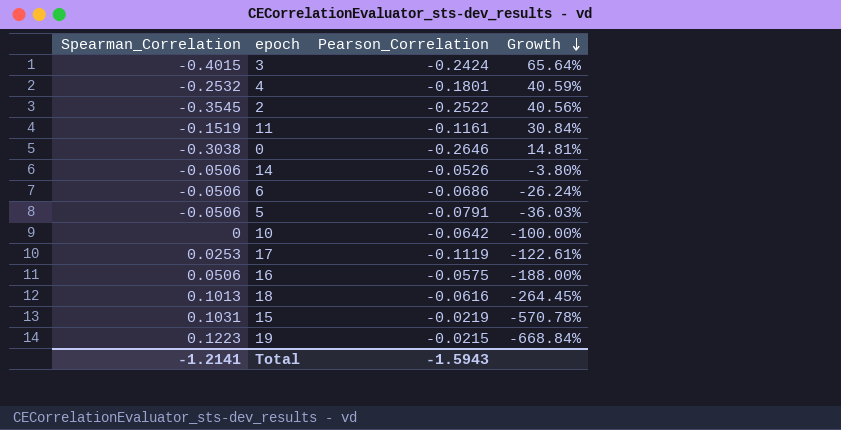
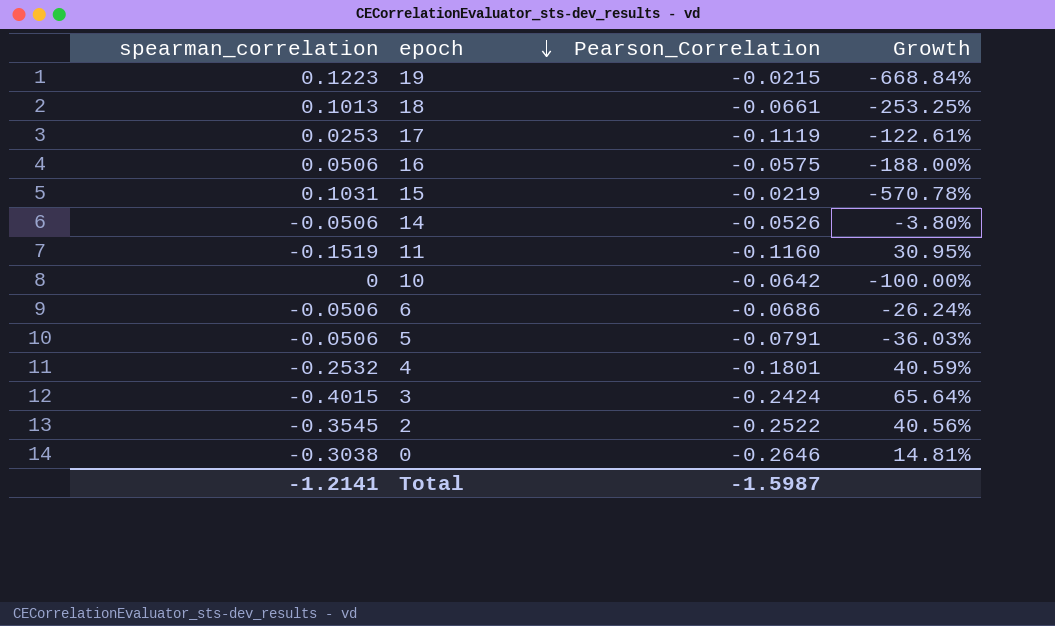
row order: Growth descending -> epoch descending
column name: Spearman_Correlation -> spearman_correlation
18 | Pearson_Correlation: -0.0616 -> -0.0661
18 | Growth: -264.45% -> -253.25%
11 | Pearson_Correlation: -0.1161 -> -0.1160
11 | Growth: 30.84% -> 30.95%
Total | Pearson_Correlation: -1.5943 -> -1.5987

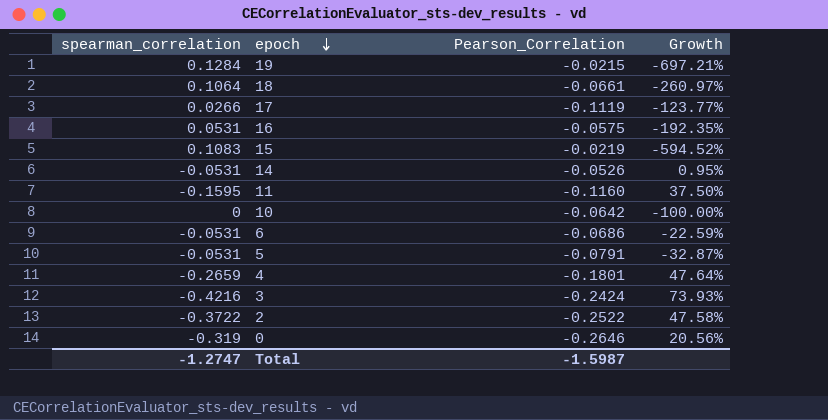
19 | spearman_correlation: 0.1223 -> 0.1284
19 | Growth: -668.84% -> -697.21%
18 | spearman_correlation: 0.1013 -> 0.1064
18 | Growth: -253.25% -> -260.97%
17 | spearman_correlation: 0.0253 -> 0.0266
17 | Growth: -122.61% -> -123.77%
16 | spearman_correlation: 0.0506 -> 0.0531
16 | Growth: -188.00% -> -192.35%
15 | spearman_correlation: 0.1031 -> 0.1083
15 | Growth: -570.78% -> -594.52%
14 | spearman_correlation: -0.0506 -> -0.0531
14 | Growth: -3.80% -> 0.95%
11 | spearman_correlation: -0.1519 -> -0.1595
11 | Growth: 30.95% -> 37.50%
6 | spearman_correlation: -0.0506 -> -0.0531
6 | Growth: -26.24% -> -22.59%
5 | spearman_correlation: -0.0506 -> -0.0531
5 | Growth: -36.03% -> -32.87%
4 | spearman_correlation: -0.2532 -> -0.2659
4 | Growth: 40.59% -> 47.64%
3 | spearman_correlation: -0.4015 -> -0.4216
3 | Growth: 65.64% -> 73.93%
2 | spearman_correlation: -0.3545 -> -0.3722
2 | Growth: 40.56% -> 47.58%
0 | spearman_correlation: -0.3038 -> -0.319
0 | Growth: 14.81% -> 20.56%
Total | spearman_correlation: -1.2141 -> -1.2747

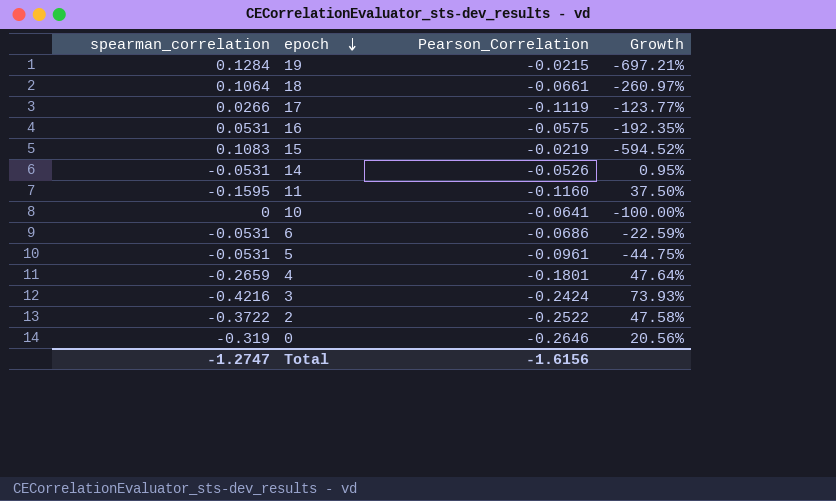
10 | Pearson_Correlation: -0.0642 -> -0.0641
5 | Pearson_Correlation: -0.0791 -> -0.0961
5 | Growth: -32.87% -> -44.75%
Total | Pearson_Correlation: -1.5987 -> -1.6156

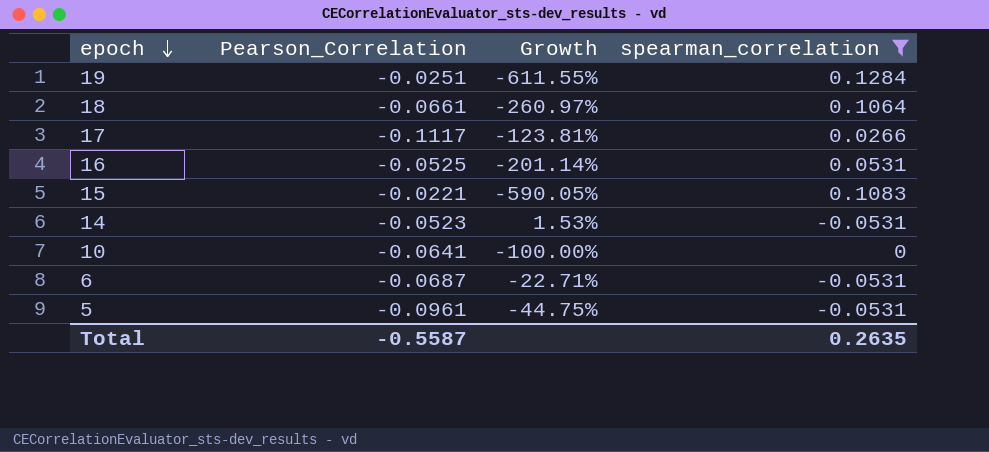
filter: none -> spearman_correlation >= -0.0531
column spearman_correlation | position: 1 -> 4
19 | Pearson_Correlation: -0.0215 -> -0.0251
19 | Growth: -697.21% -> -611.55%
17 | Pearson_Correlation: -0.1119 -> -0.1117
17 | Growth: -123.77% -> -123.81%
16 | Pearson_Correlation: -0.0575 -> -0.0525
16 | Growth: -192.35% -> -201.14%
15 | Pearson_Correlation: -0.0219 -> -0.0221
15 | Growth: -594.52% -> -590.05%
14 | Pearson_Correlation: -0.0526 -> -0.0523
14 | Growth: 0.95% -> 1.53%
6 | Pearson_Correlation: -0.0686 -> -0.0687
6 | Growth: -22.59% -> -22.71%
Total | Pearson_Correlation: -1.6156 -> -0.5587
Total | spearman_correlation: -1.2747 -> 0.2635

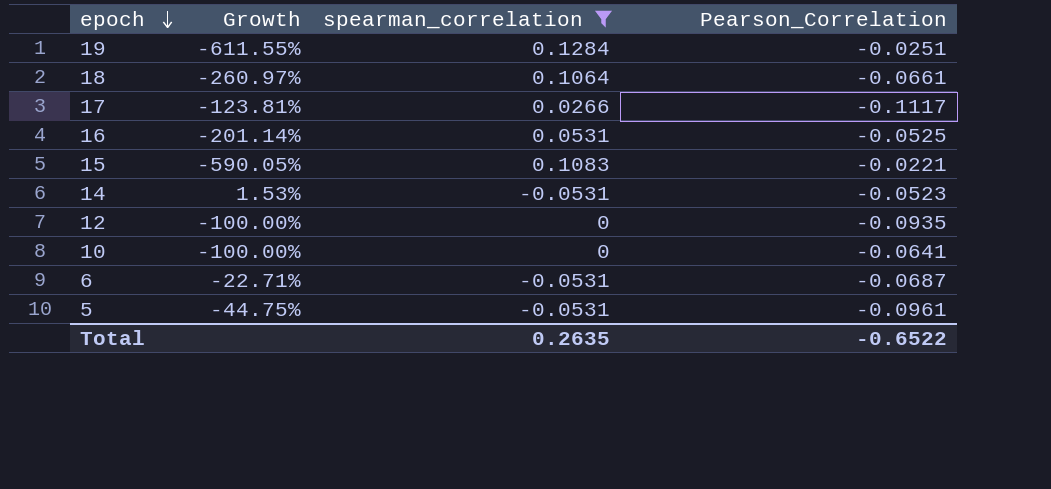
column Pearson_Correlation | position: 2 -> 4
row 12: none -> -100.00% | 0 | -0.0935
Total | Pearson_Correlation: -0.5587 -> -0.6522

